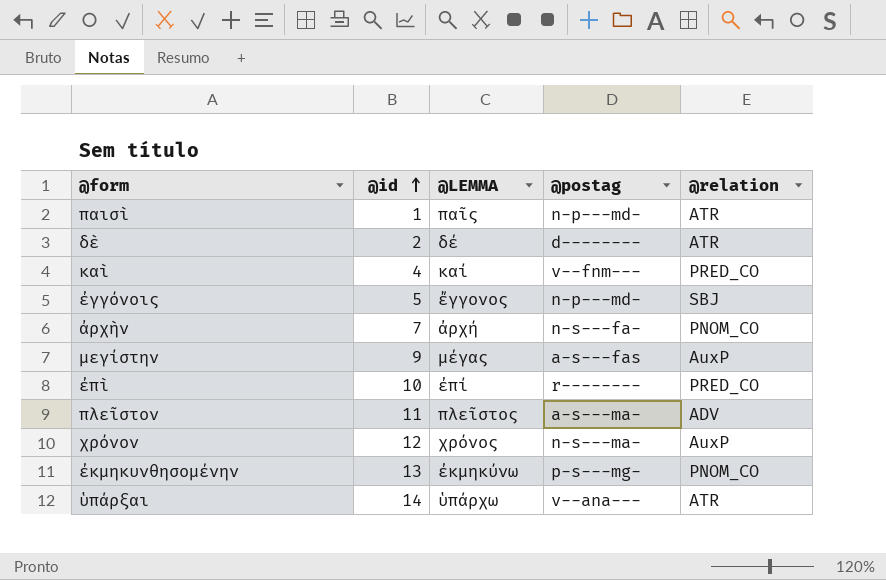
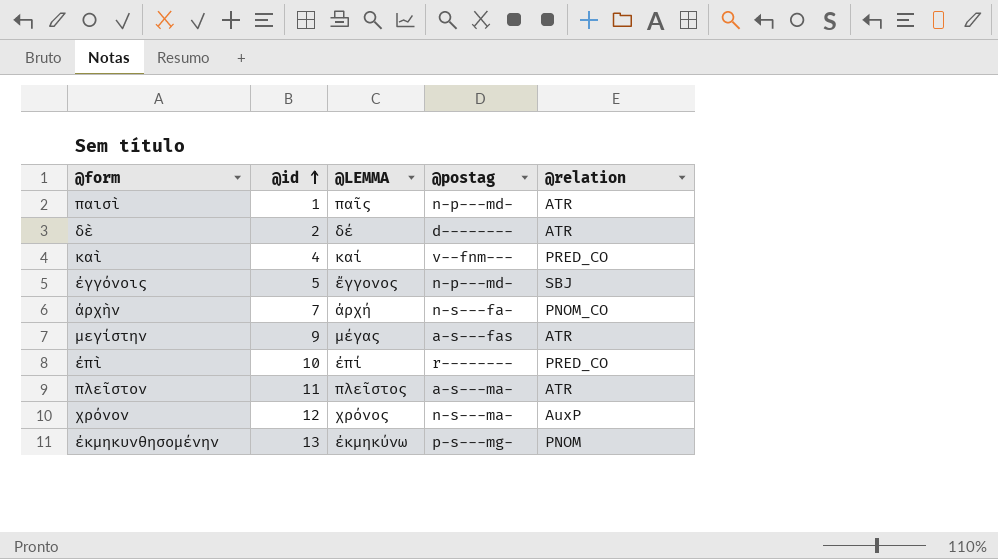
row ὑπάρξαι: 14 | ὑπάρχω | v--ana--- | ATR -> none
μεγίστην | @relation: AuxP -> ATR
πλεῖστον | @relation: ADV -> ATR
ἐκμηκυνθησομένην | @relation: PNOM_CO -> PNOM

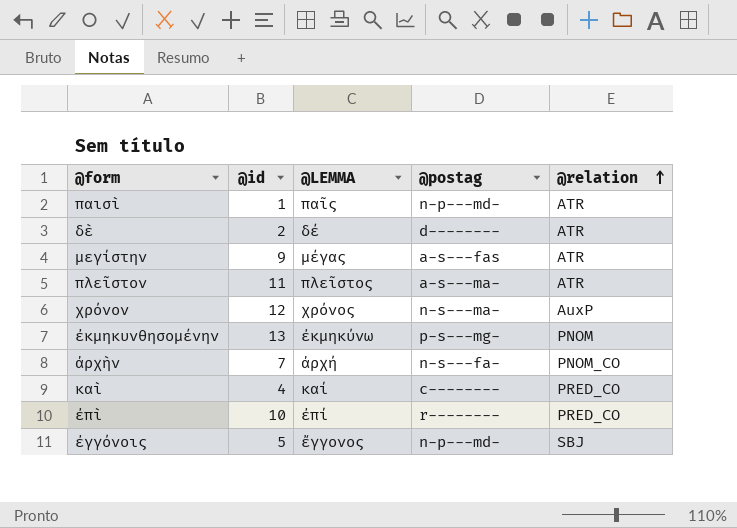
row order: @id ascending -> @relation ascending
καὶ | @postag: v--fnm--- -> c--------

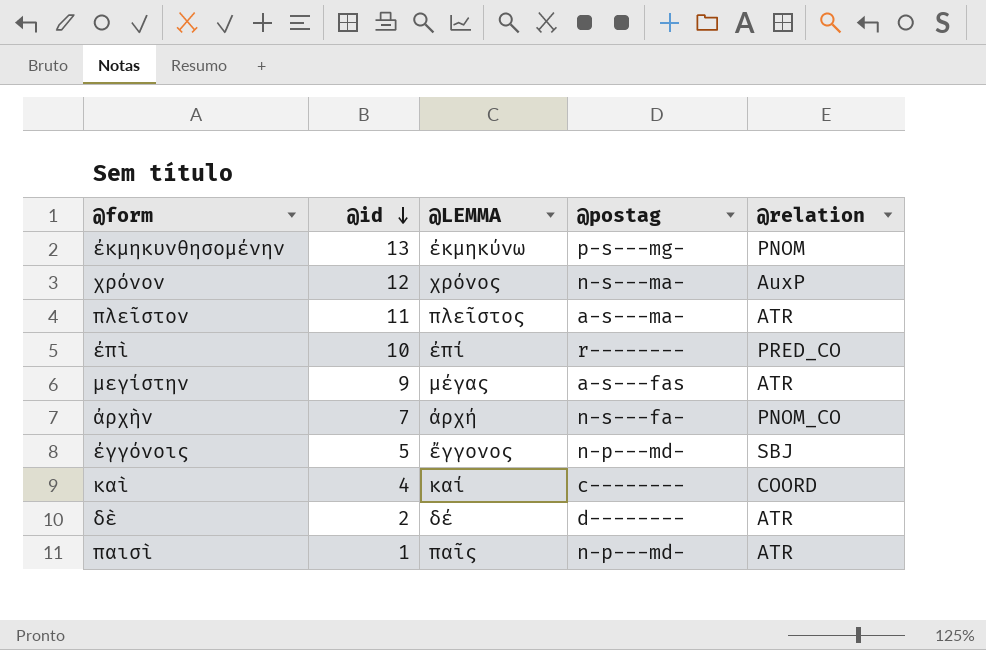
row order: @relation ascending -> @id descending
καὶ | @relation: PRED_CO -> COORD

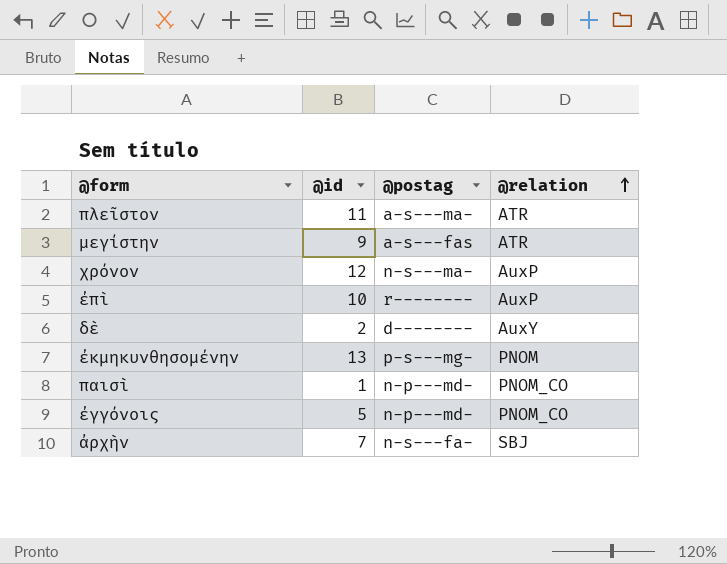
row order: @id descending -> @relation ascending
column @LEMMA | position: 3 -> none
row καὶ: 4 | καί | c-------- | COORD -> none
ἐπὶ | @relation: PRED_CO -> AuxP
δὲ | @relation: ATR -> AuxY
παισὶ | @relation: ATR -> PNOM_CO
ἐγγόνοις | @relation: SBJ -> PNOM_CO
ἀρχὴν | @relation: PNOM_CO -> SBJ

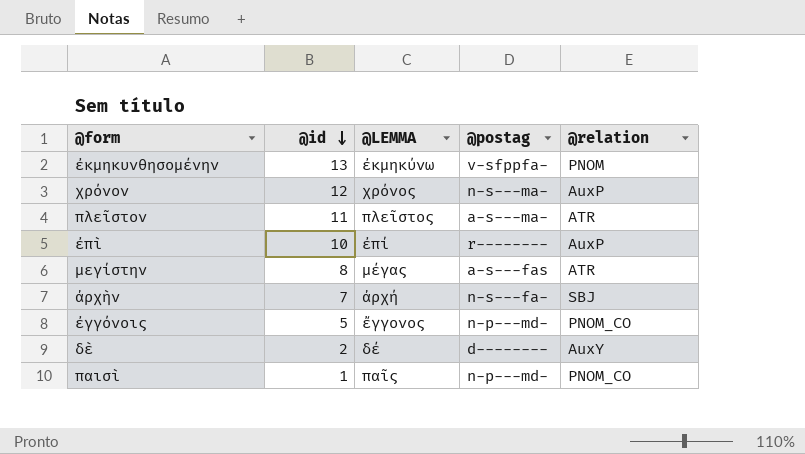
row order: @relation ascending -> @id descending
column @LEMMA | position: none -> 3
ἐκμηκυνθησομένην | @postag: p-s---mg- -> v-sfppfa-
μεγίστην | @id: 9 -> 8

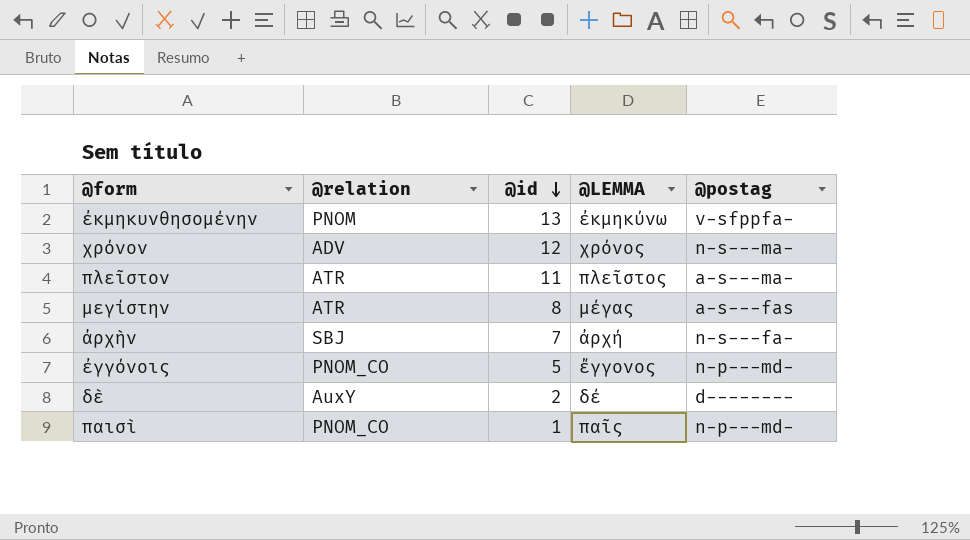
column @relation | position: 5 -> 2
row ἐπὶ: 10 | ἐπί | r-------- | AuxP -> none
χρόνον | @relation: AuxP -> ADV

